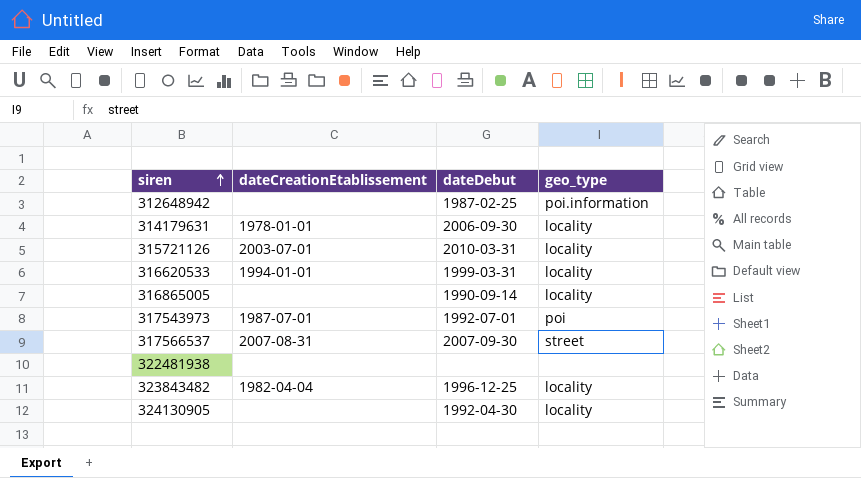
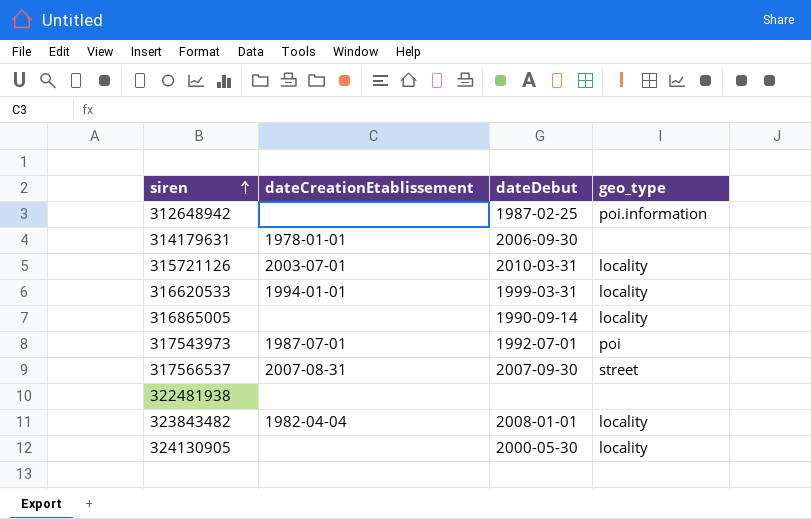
314179631 | geo_type: locality -> none
323843482 | dateDebut: 1996-12-25 -> 2008-01-01
324130905 | dateDebut: 1992-04-30 -> 2000-05-30

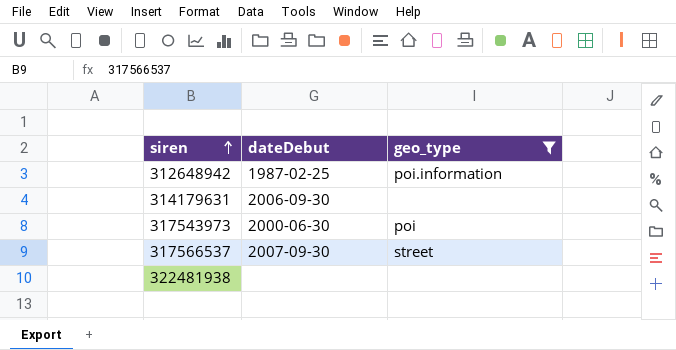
filter: none -> geo_type != locality
column dateCreationEtablissement | position: 2 -> none
317543973 | dateDebut: 1992-07-01 -> 2000-06-30

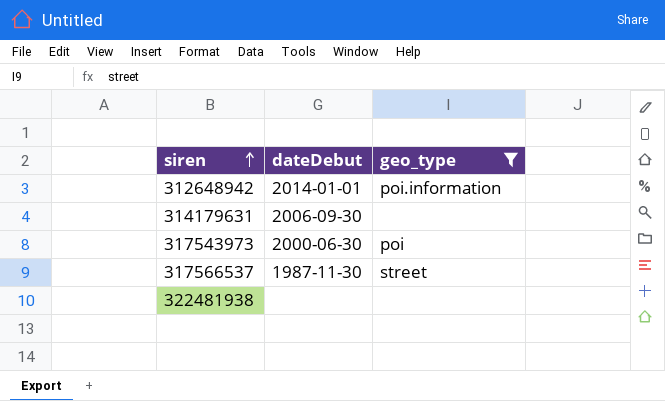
312648942 | dateDebut: 1987-02-25 -> 2014-01-01
317566537 | dateDebut: 2007-09-30 -> 1987-11-30

